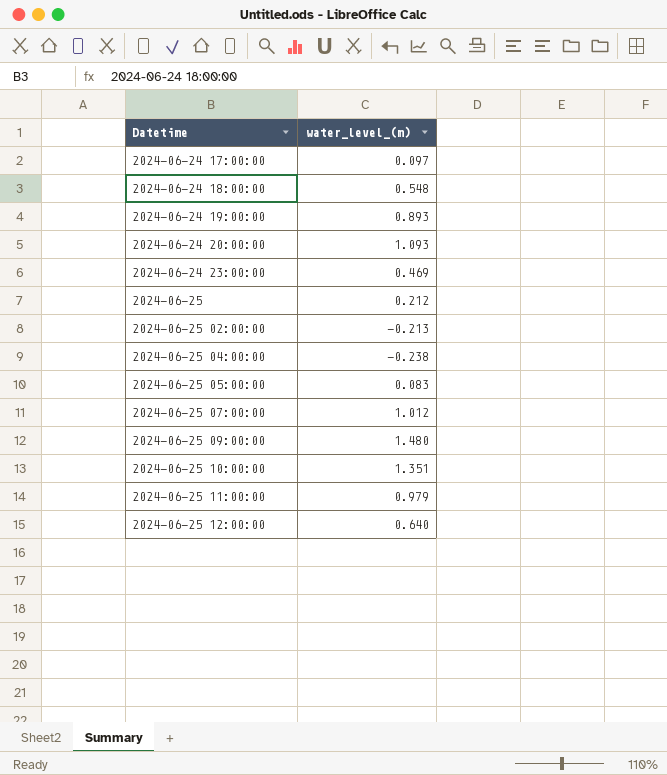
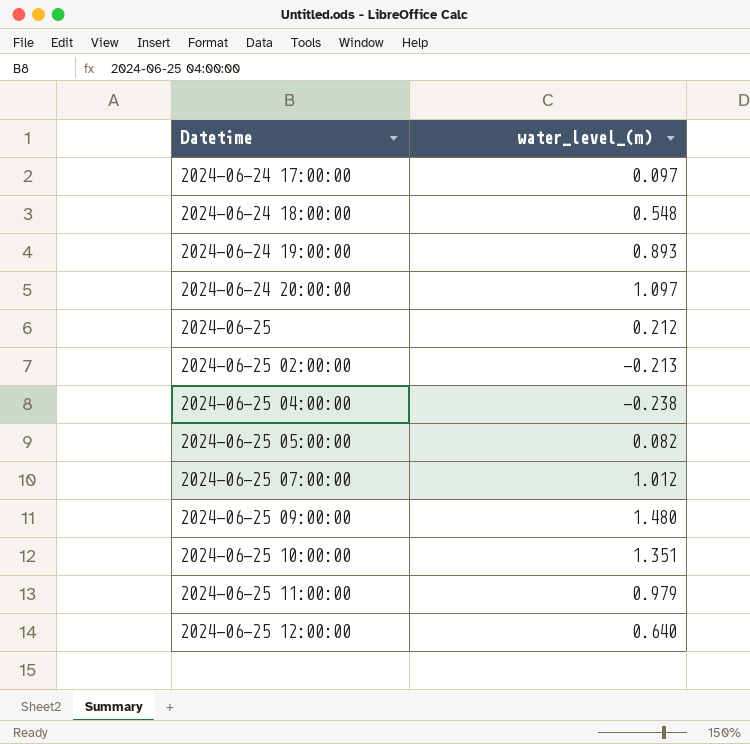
row 2024-06-24 23:00:00: 0.469 -> none
2024-06-24 20:00:00 | water_level_(m): 1.093 -> 1.097
2024-06-25 05:00:00 | water_level_(m): 0.083 -> 0.082

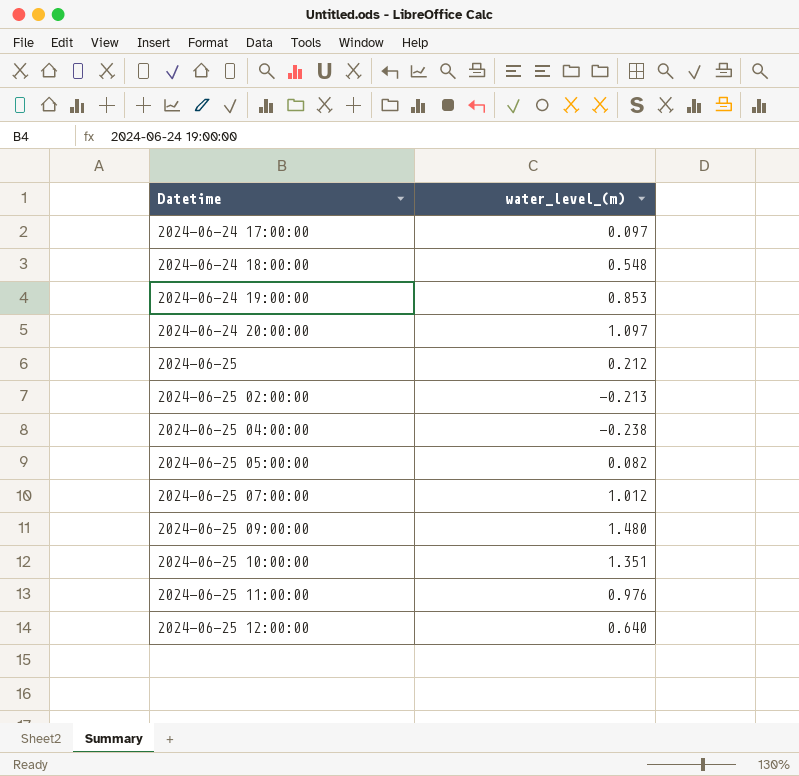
2024-06-24 19:00:00 | water_level_(m): 0.893 -> 0.853
2024-06-25 11:00:00 | water_level_(m): 0.979 -> 0.976

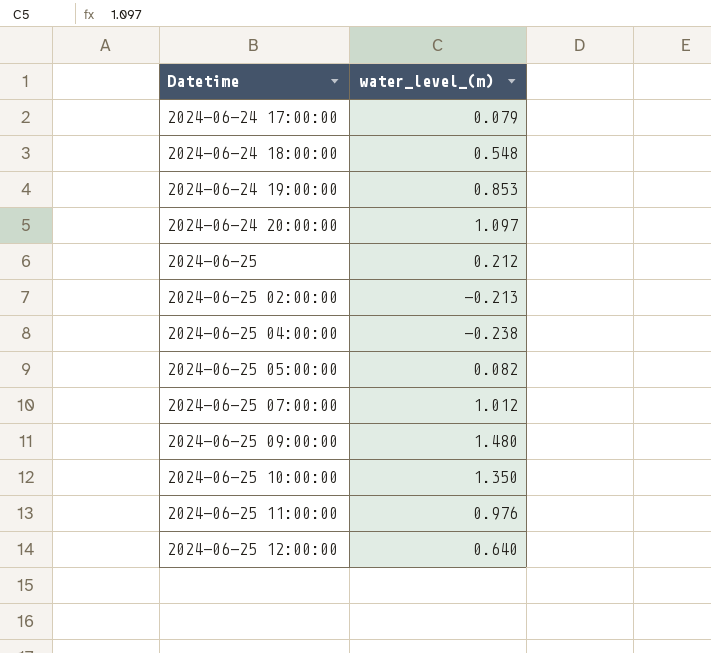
2024-06-24 17:00:00 | water_level_(m): 0.097 -> 0.079
2024-06-25 10:00:00 | water_level_(m): 1.351 -> 1.350

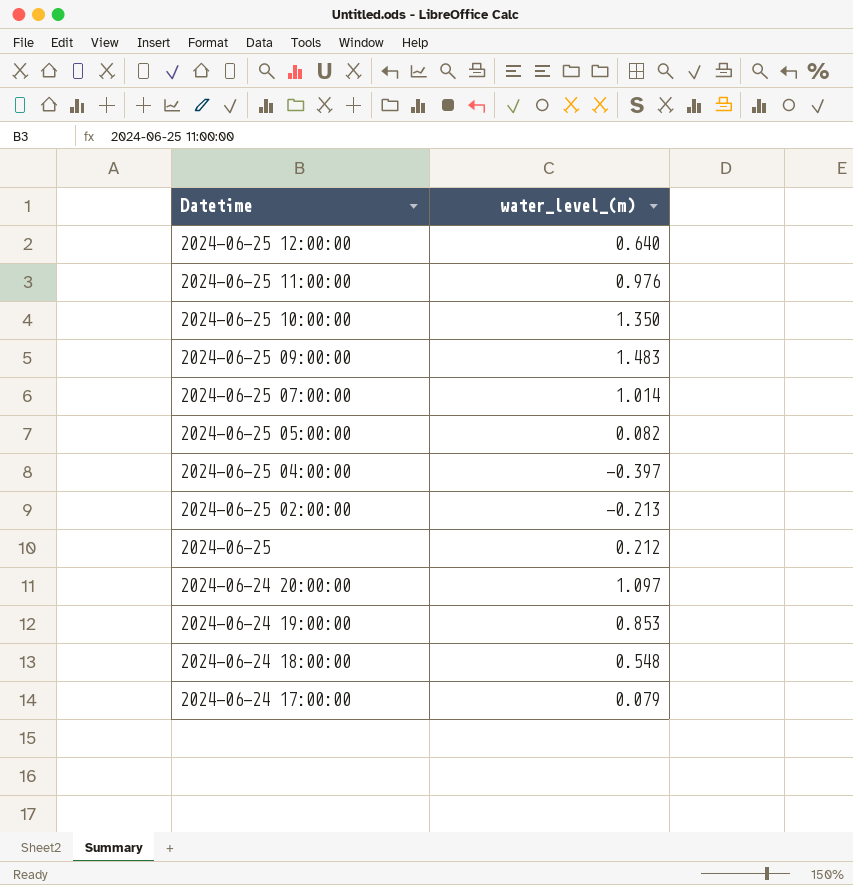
row order: Datetime ascending -> Datetime descending
2024-06-25 09:00:00 | water_level_(m): 1.480 -> 1.483
2024-06-25 07:00:00 | water_level_(m): 1.012 -> 1.014
2024-06-25 04:00:00 | water_level_(m): -0.238 -> -0.397

